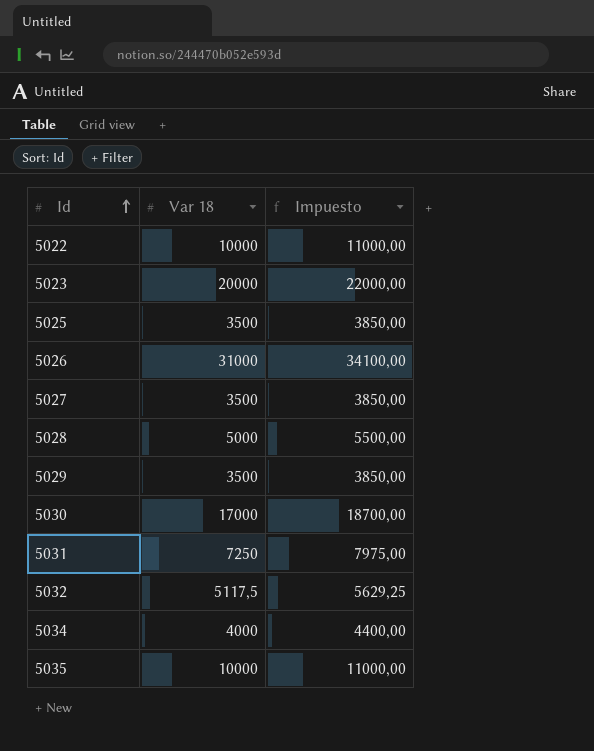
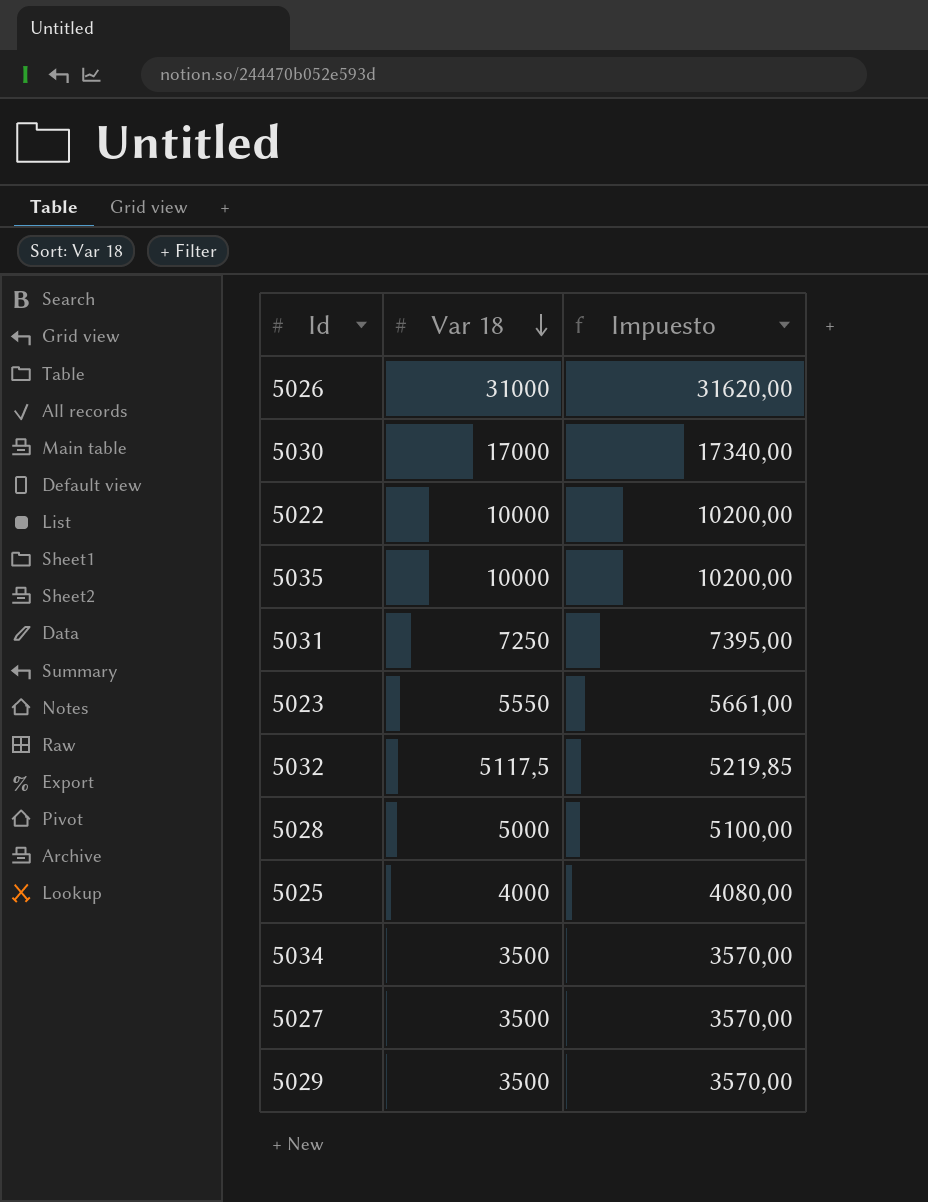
row order: Id ascending -> Var 18 descending
column Impuesto | formula: [Var 18] * 1,1 -> [Var 18] * 1,02
5023 | Var 18: 20000 -> 5550
5025 | Var 18: 3500 -> 4000
5034 | Var 18: 4000 -> 3500

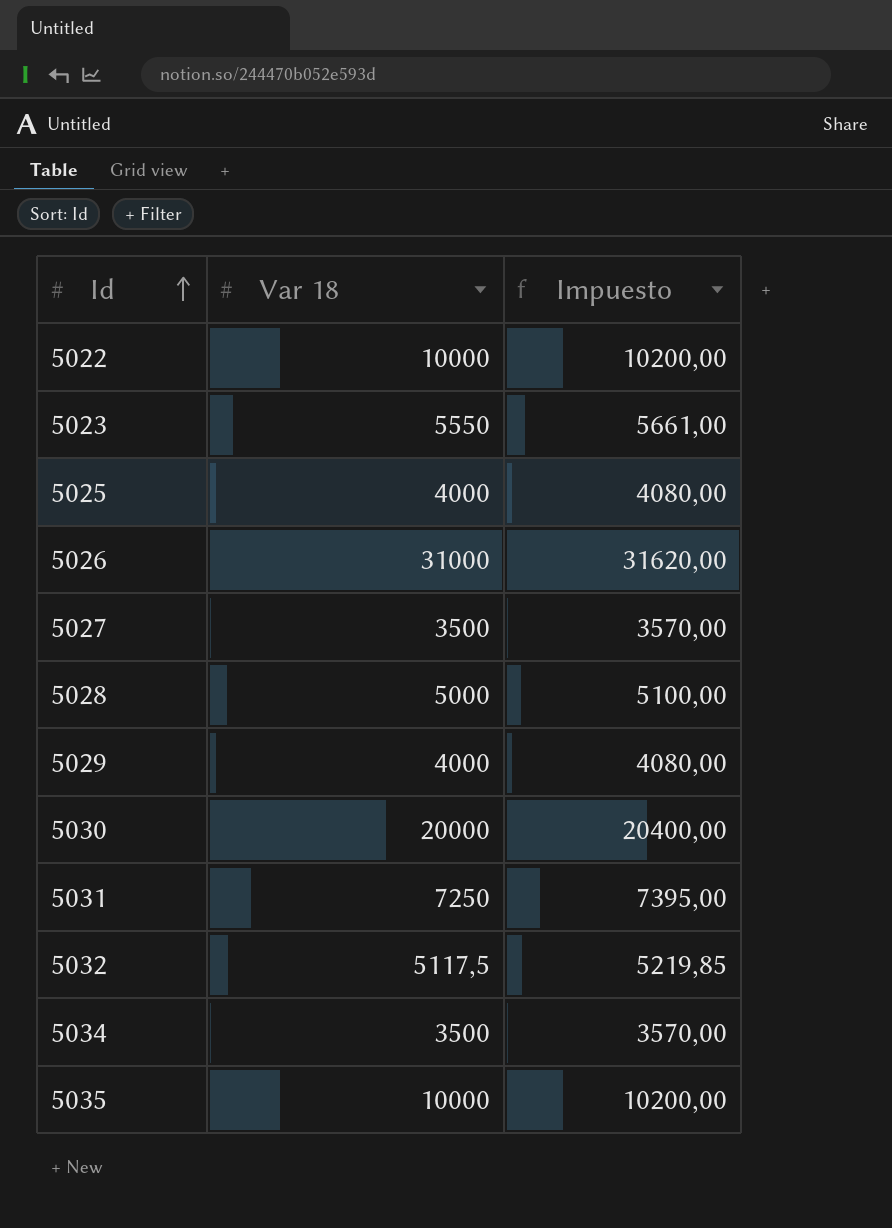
row order: Var 18 descending -> Id ascending
5029 | Var 18: 3500 -> 4000
5029 | Impuesto: 3570,00 -> 4080,00
5030 | Var 18: 17000 -> 20000
5030 | Impuesto: 17340,00 -> 20400,00

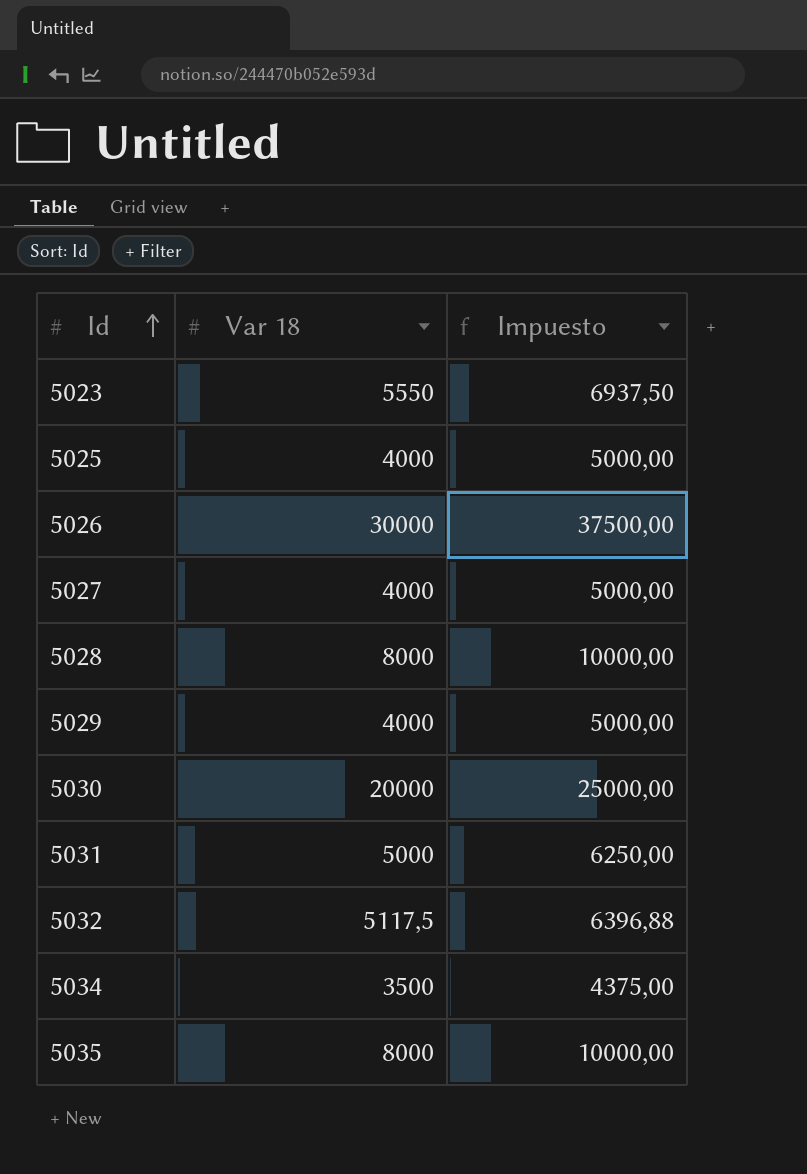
column Impuesto | formula: [Var 18] * 1,02 -> [Var 18] * 1,25
row 5022: 10000 | 10200,00 -> none
5026 | Var 18: 31000 -> 30000
5027 | Var 18: 3500 -> 4000
5028 | Var 18: 5000 -> 8000
5031 | Var 18: 7250 -> 5000
5035 | Var 18: 10000 -> 8000

